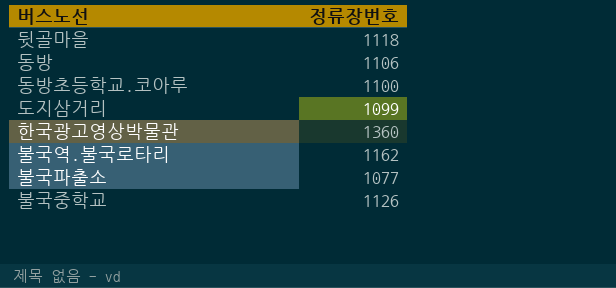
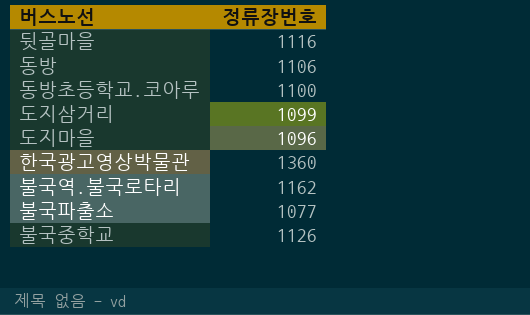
뒷골마을 | 정류장번호: 1118 -> 1116
row 도지마을: none -> 1096

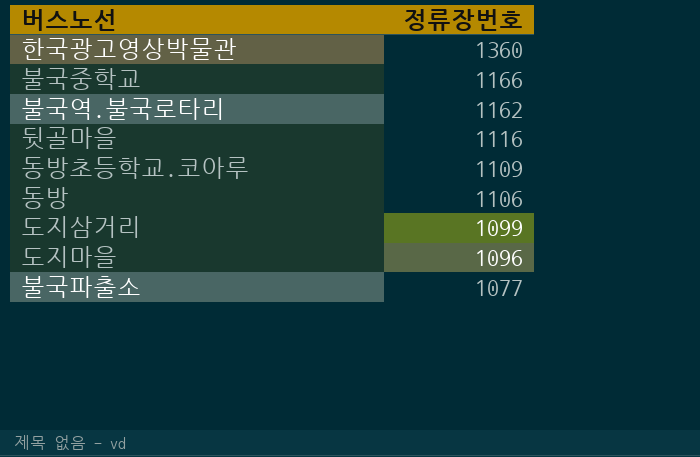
row order: none -> 정류장번호 descending
불국중학교 | 정류장번호: 1126 -> 1166
동방초등학교.코아루 | 정류장번호: 1100 -> 1109

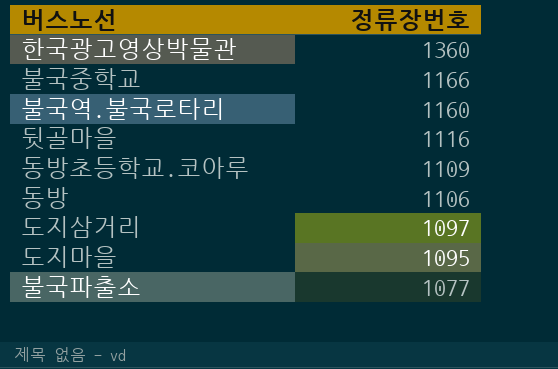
불국역.불국로타리 | 정류장번호: 1162 -> 1160
도지삼거리 | 정류장번호: 1099 -> 1097
도지마을 | 정류장번호: 1096 -> 1095

